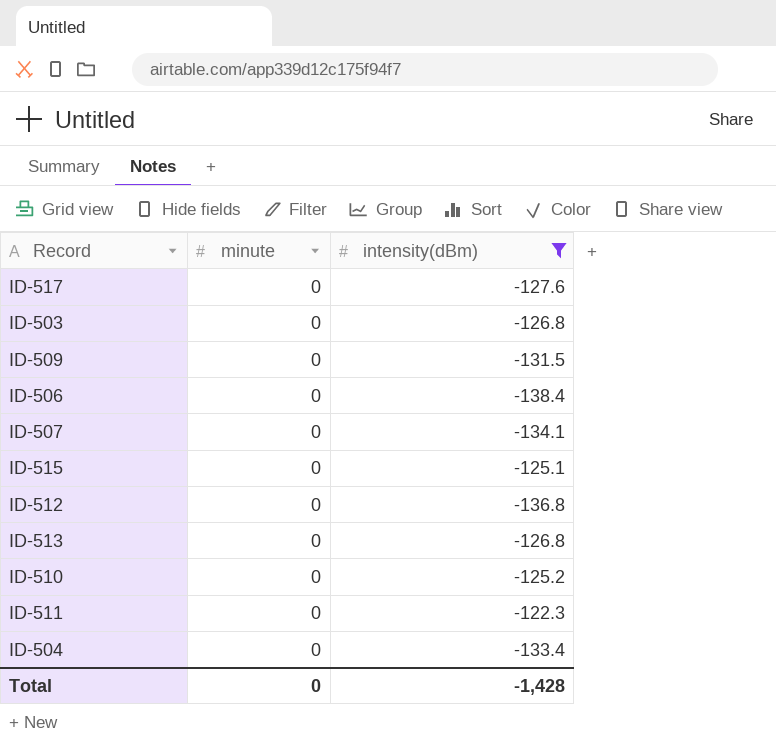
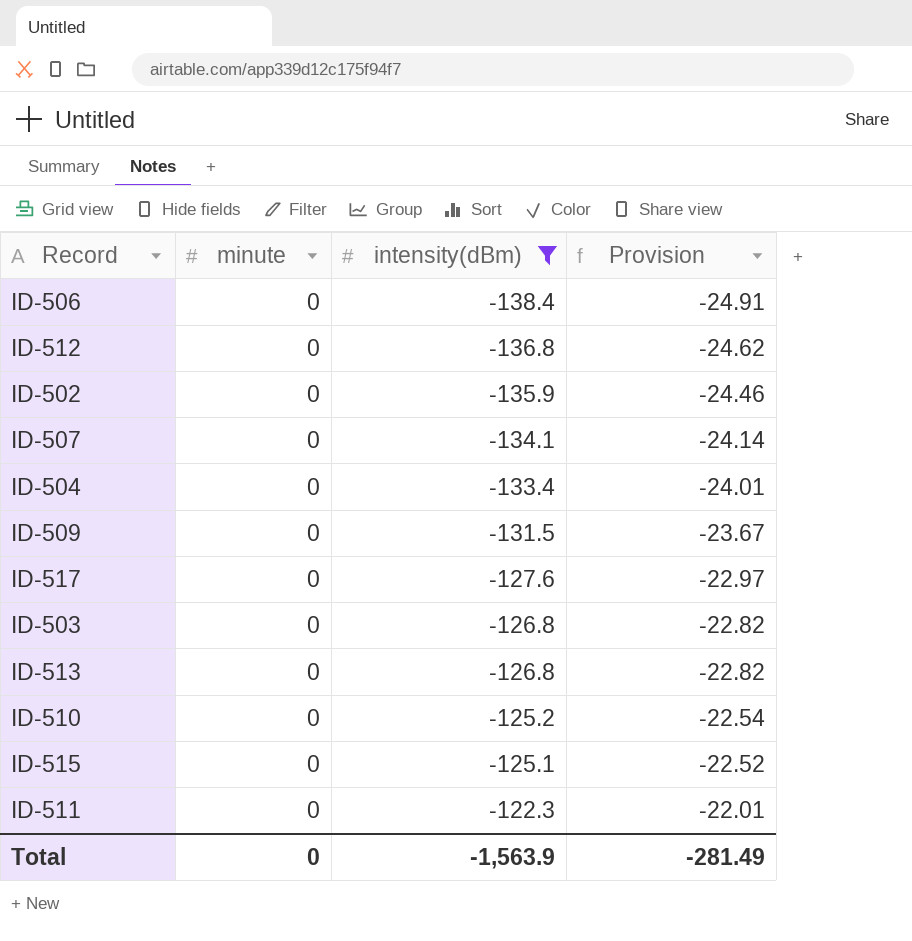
row order: none -> intensity(dBm) ascending
column Provision | formula: none -> [intensity(dBm)] * 0.18
row ID-502: none -> 0 | -135.9 | -24.46
Total | intensity(dBm): -1,428 -> -1,563.9

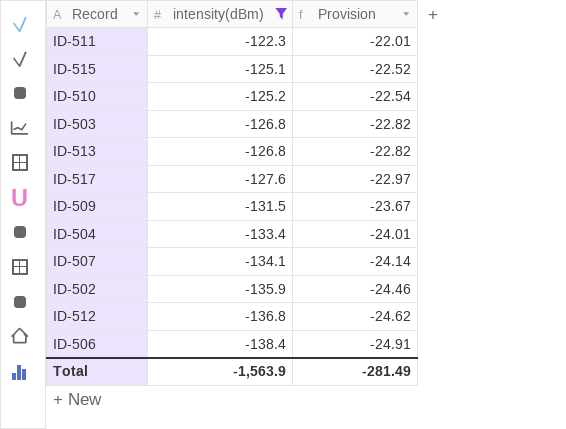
row order: intensity(dBm) ascending -> intensity(dBm) descending
column minute | position: 2 -> none

